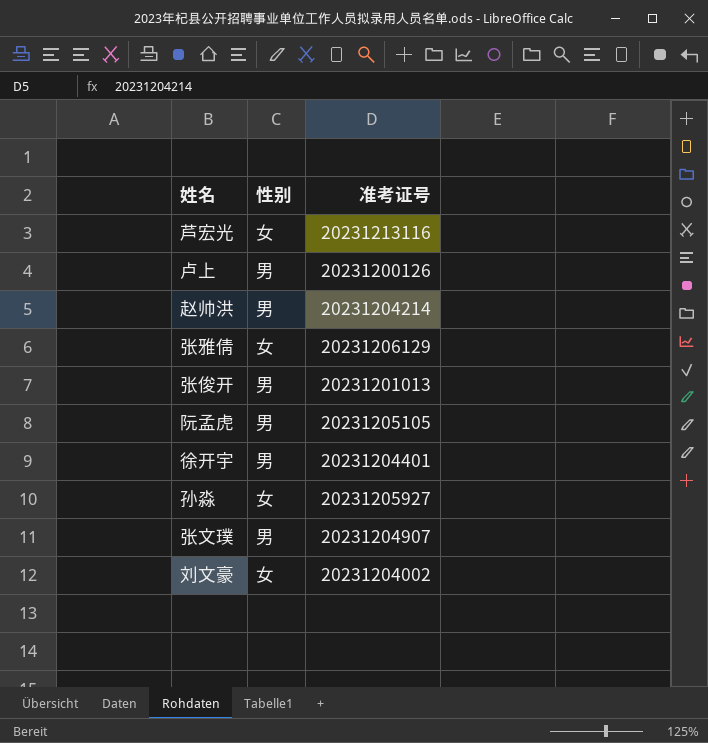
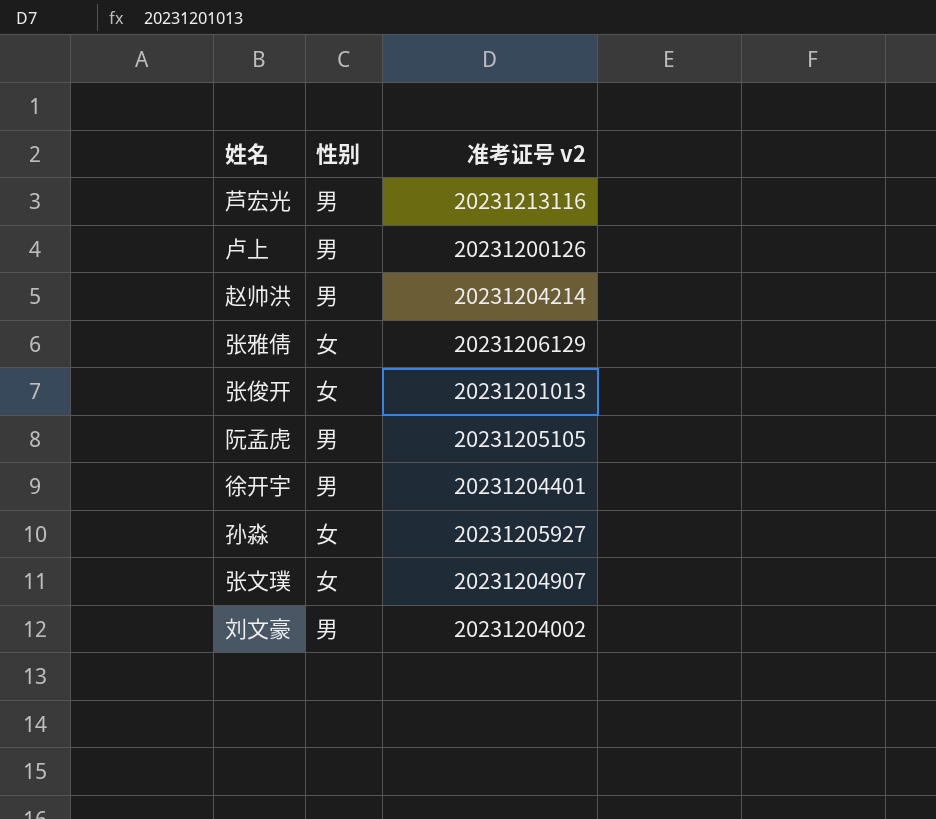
column name: 准考证号 -> 准考证号 v2
芦宏光 | 性别: 女 -> 男
张俊开 | 性别: 男 -> 女
张文璞 | 性别: 男 -> 女
刘文豪 | 性别: 女 -> 男

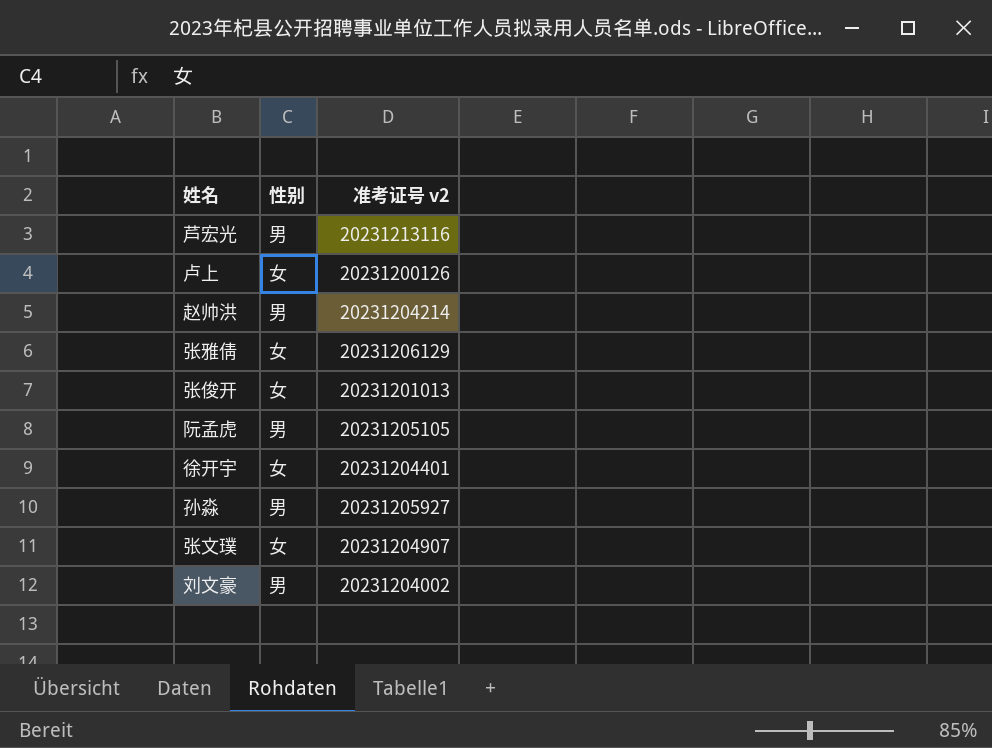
卢上 | 性别: 男 -> 女
徐开宇 | 性别: 男 -> 女
孙淼 | 性别: 女 -> 男

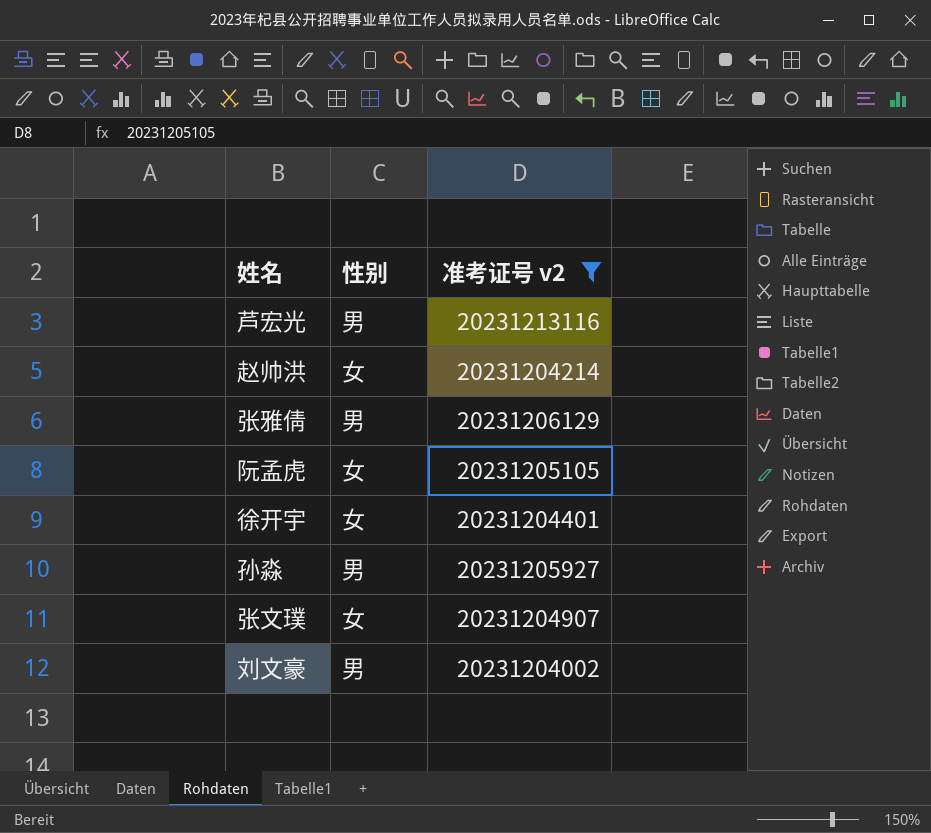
filter: none -> 准考证号 v2 >= 20231204002
赵帅洪 | 性别: 男 -> 女
张雅倩 | 性别: 女 -> 男
阮孟虎 | 性别: 男 -> 女

